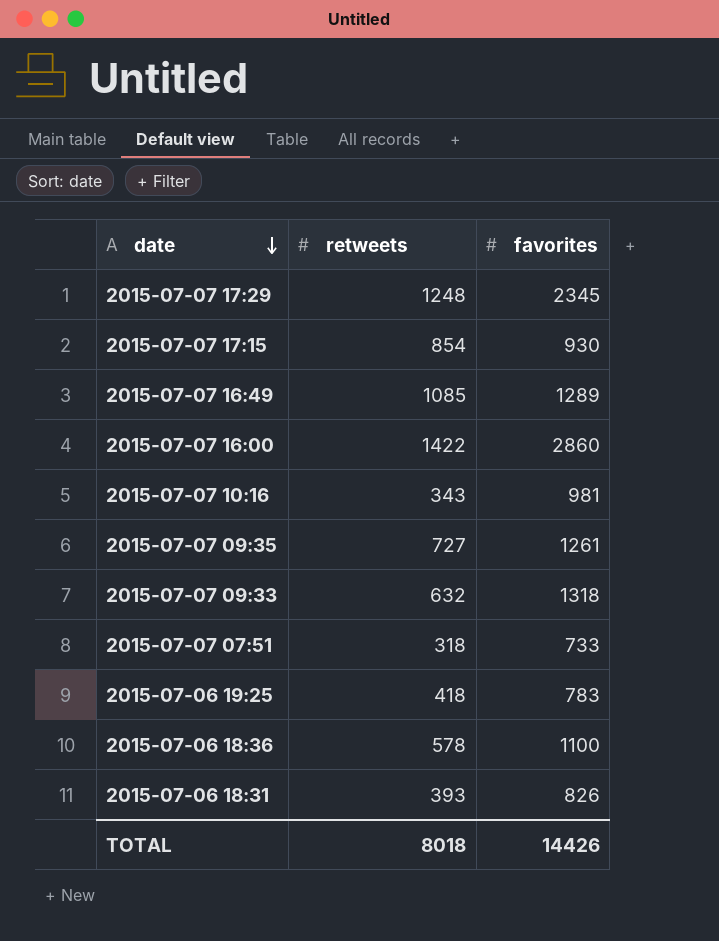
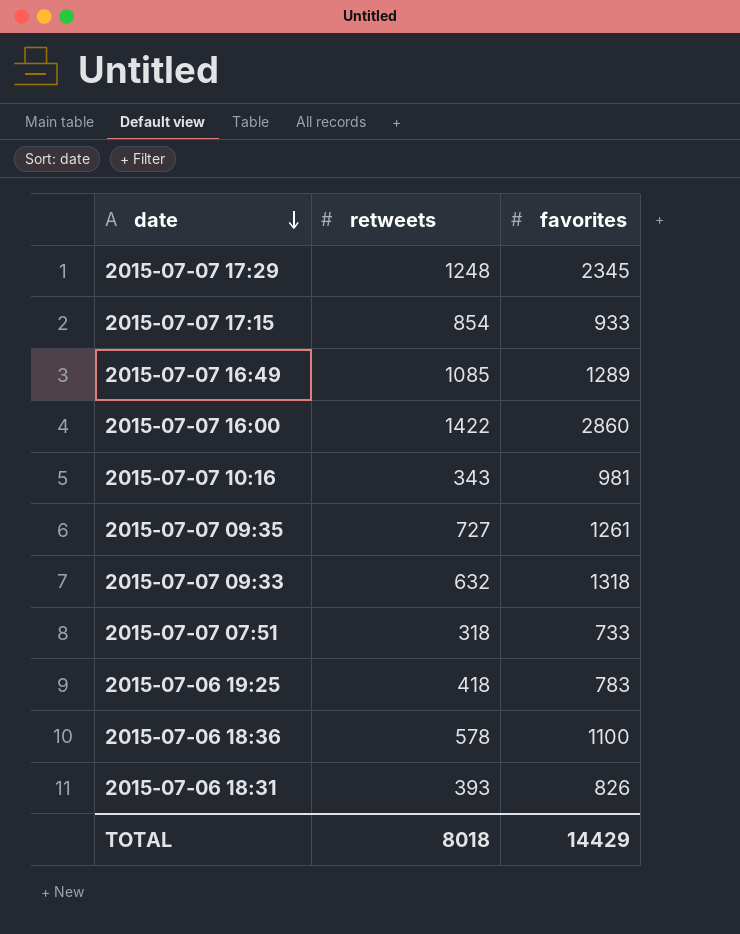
2015-07-07 17:15 | favorites: 930 -> 933
TOTAL | favorites: 14426 -> 14429

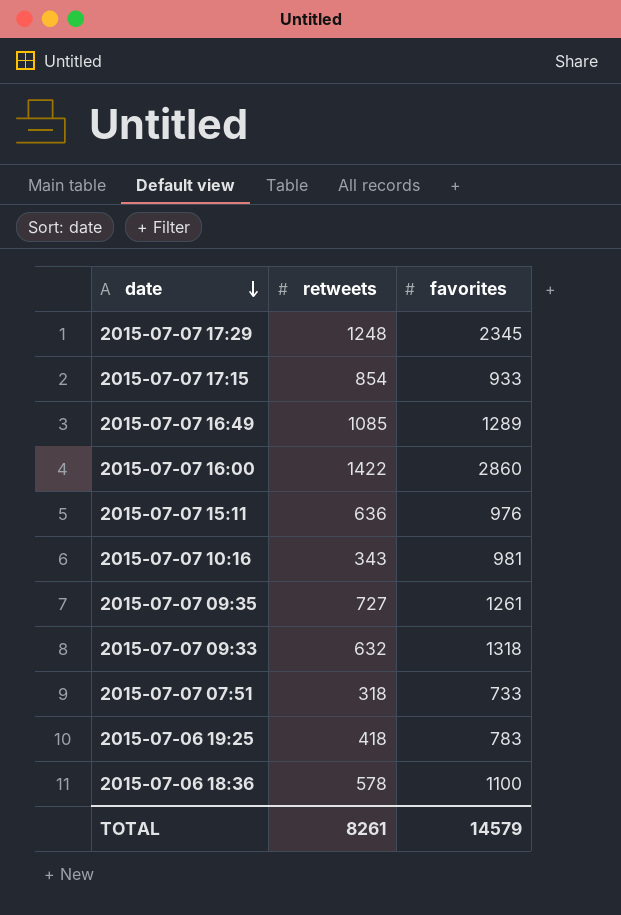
row 2015-07-06 18:31: 393 | 826 -> none
row 2015-07-07 15:11: none -> 636 | 976
TOTAL | retweets: 8018 -> 8261
TOTAL | favorites: 14429 -> 14579

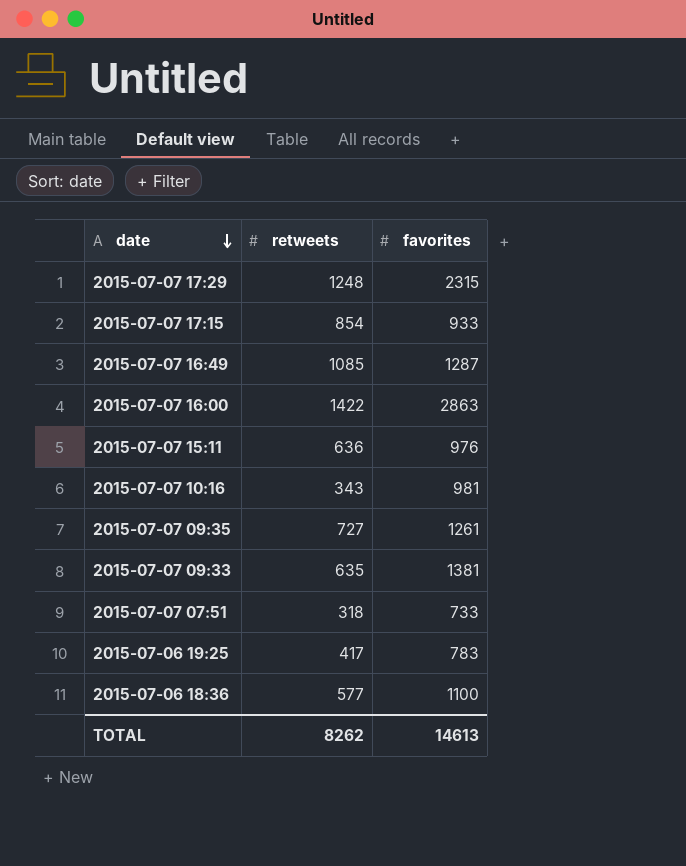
2015-07-07 17:29 | favorites: 2345 -> 2315
2015-07-07 16:49 | favorites: 1289 -> 1287
2015-07-07 16:00 | favorites: 2860 -> 2863
2015-07-07 09:33 | retweets: 632 -> 635
2015-07-07 09:33 | favorites: 1318 -> 1381
2015-07-06 19:25 | retweets: 418 -> 417
2015-07-06 18:36 | retweets: 578 -> 577
TOTAL | retweets: 8261 -> 8262
TOTAL | favorites: 14579 -> 14613

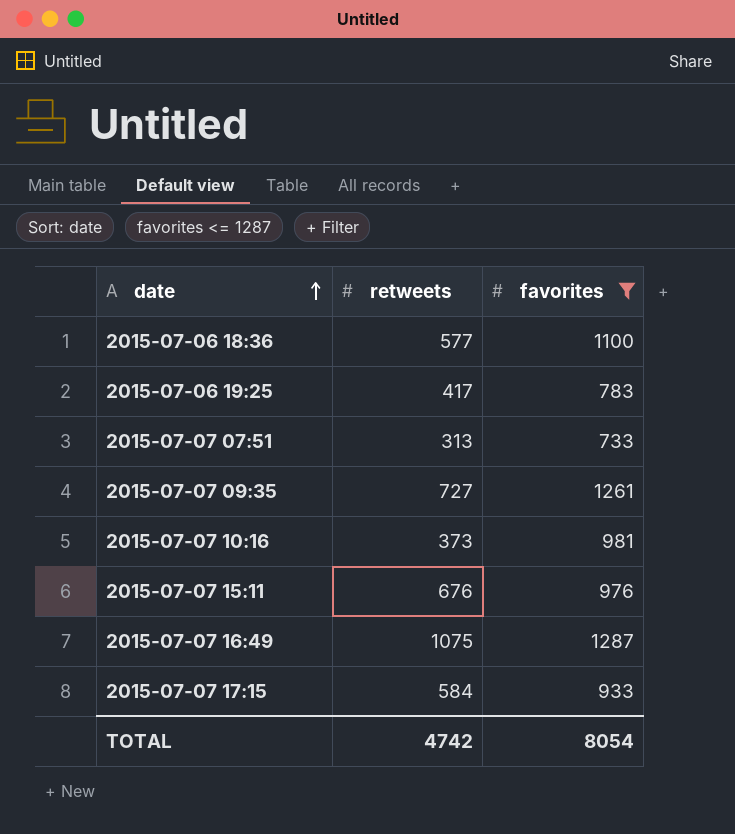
filter: none -> favorites <= 1287
row order: date descending -> date ascending
2015-07-07 07:51 | retweets: 318 -> 313
2015-07-07 10:16 | retweets: 343 -> 373
2015-07-07 15:11 | retweets: 636 -> 676
2015-07-07 16:49 | retweets: 1085 -> 1075
2015-07-07 17:15 | retweets: 854 -> 584
TOTAL | retweets: 8262 -> 4742
TOTAL | favorites: 14613 -> 8054

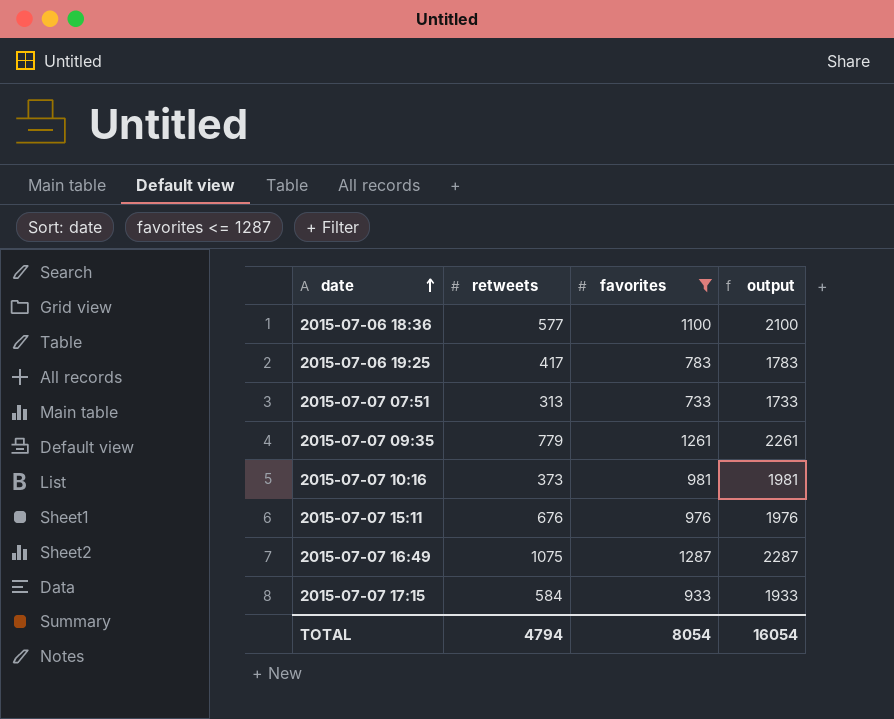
column output | formula: none -> [favorites] + 1000
2015-07-07 09:35 | retweets: 727 -> 779
TOTAL | retweets: 4742 -> 4794

